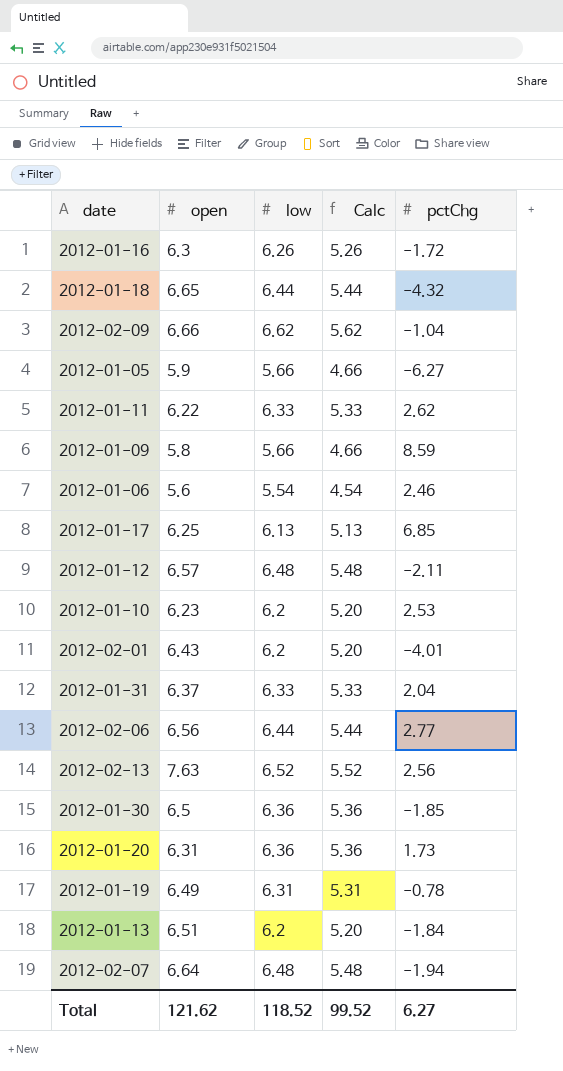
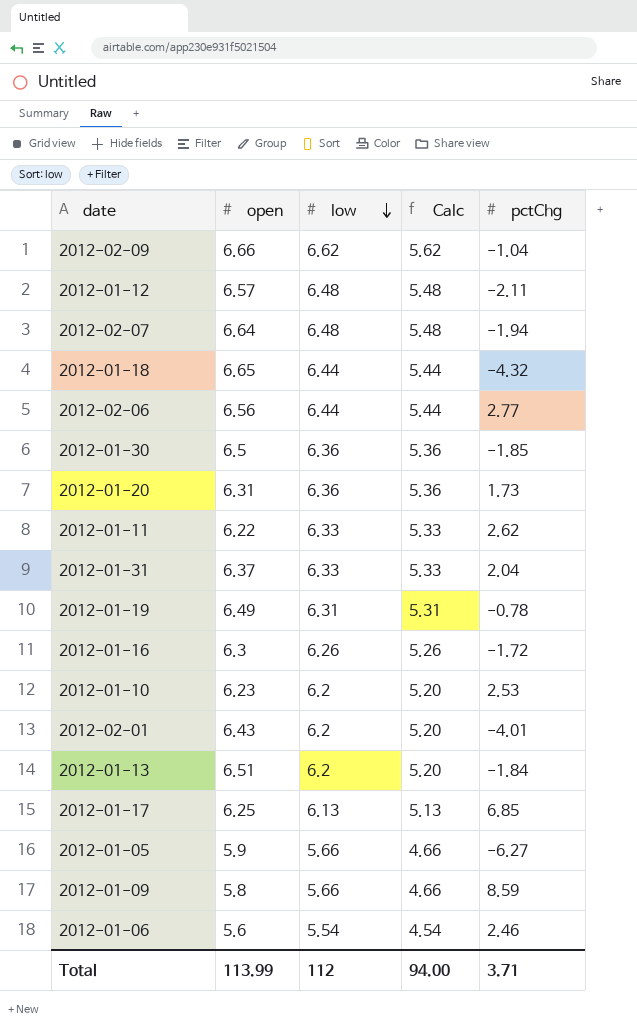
row order: none -> low descending
row 2012-02-13: 7.63 | 6.52 | 5.52 | 2.56 -> none
Total | open: 121.62 -> 113.99
Total | low: 118.52 -> 112
Total | Calc: 99.52 -> 94.00
Total | pctChg: 6.27 -> 3.71

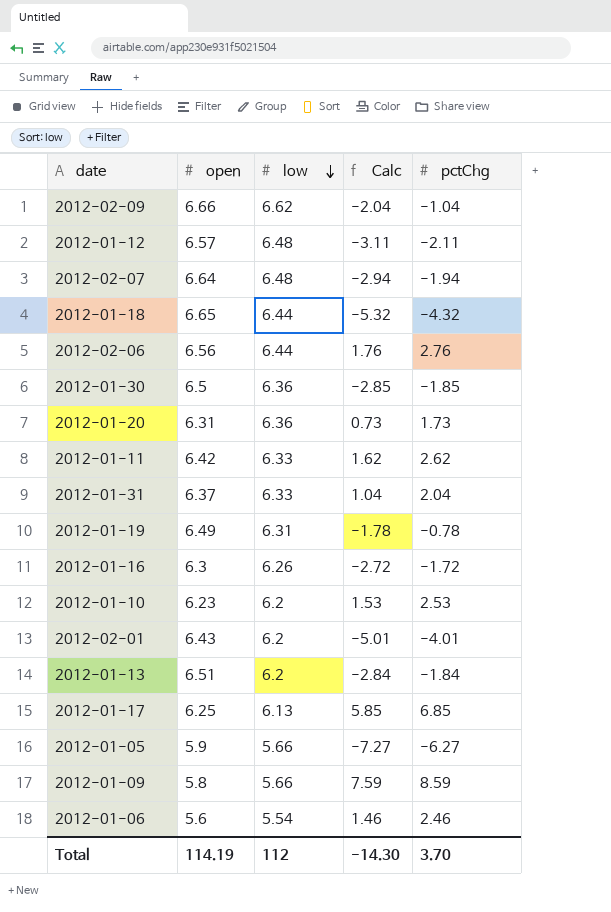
column Calc | formula: [low] - 1 -> [pctChg] - 1
2012-02-06 | pctChg: 2.77 -> 2.76
2012-01-11 | open: 6.22 -> 6.42
Total | open: 113.99 -> 114.19
Total | Calc: 94.00 -> -14.30
Total | pctChg: 3.71 -> 3.70

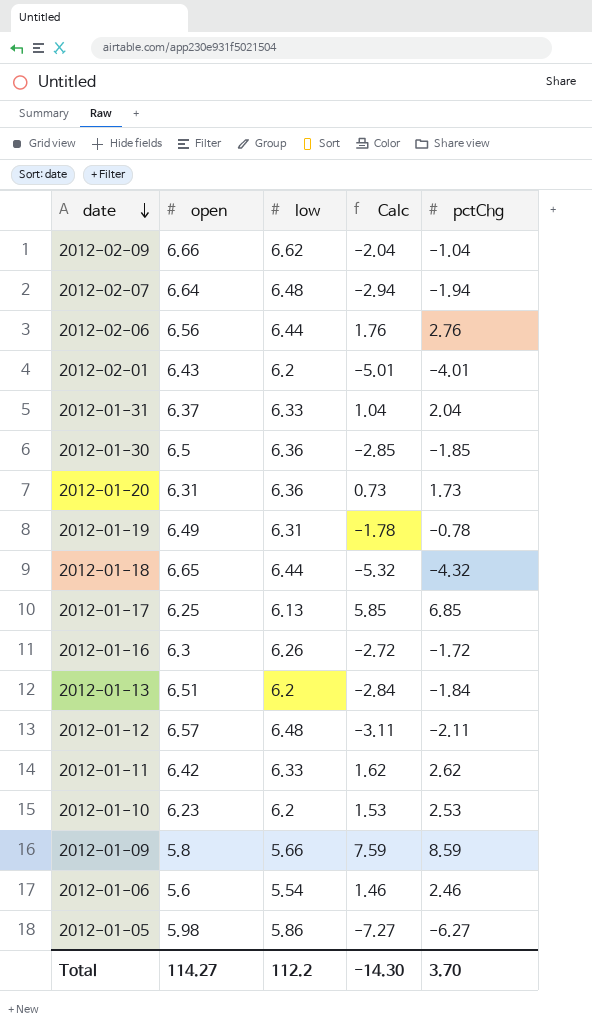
row order: low descending -> date descending
2012-01-05 | open: 5.9 -> 5.98
2012-01-05 | low: 5.66 -> 5.86
Total | open: 114.19 -> 114.27
Total | low: 112 -> 112.2

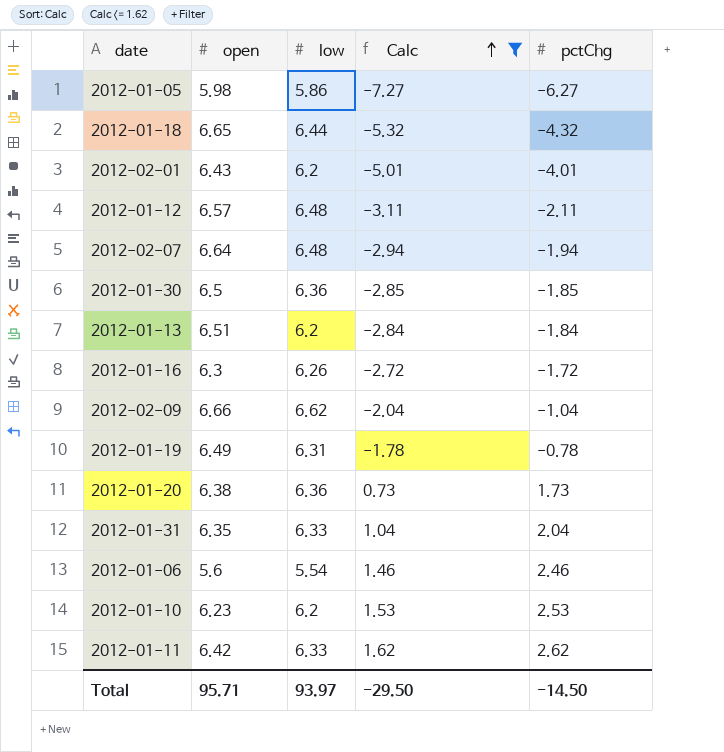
filter: none -> Calc <= 1.62
row order: date descending -> Calc ascending
2012-01-20 | open: 6.31 -> 6.38
2012-01-31 | open: 6.37 -> 6.35
Total | open: 114.27 -> 95.71
Total | low: 112.2 -> 93.97
Total | Calc: -14.30 -> -29.50
Total | pctChg: 3.70 -> -14.50

